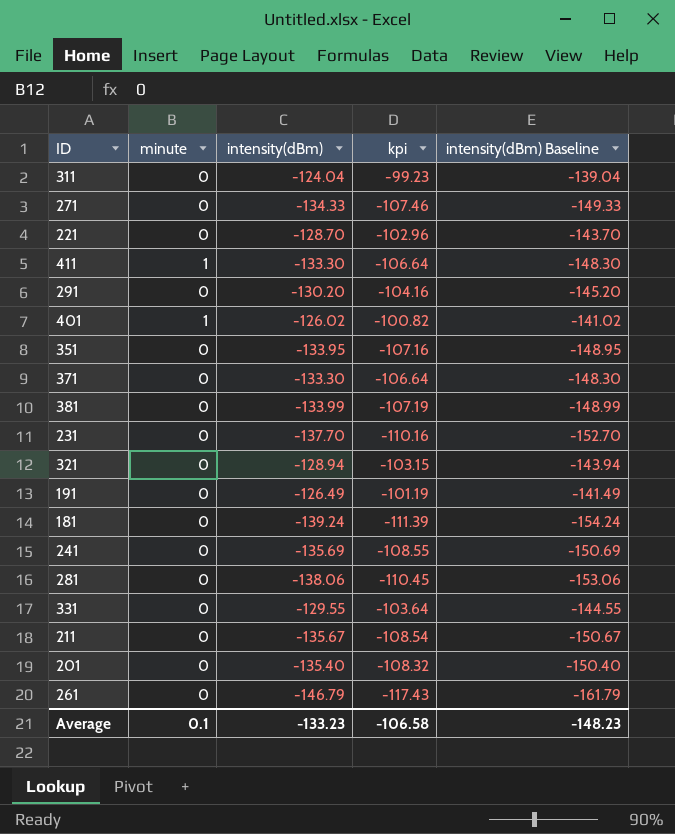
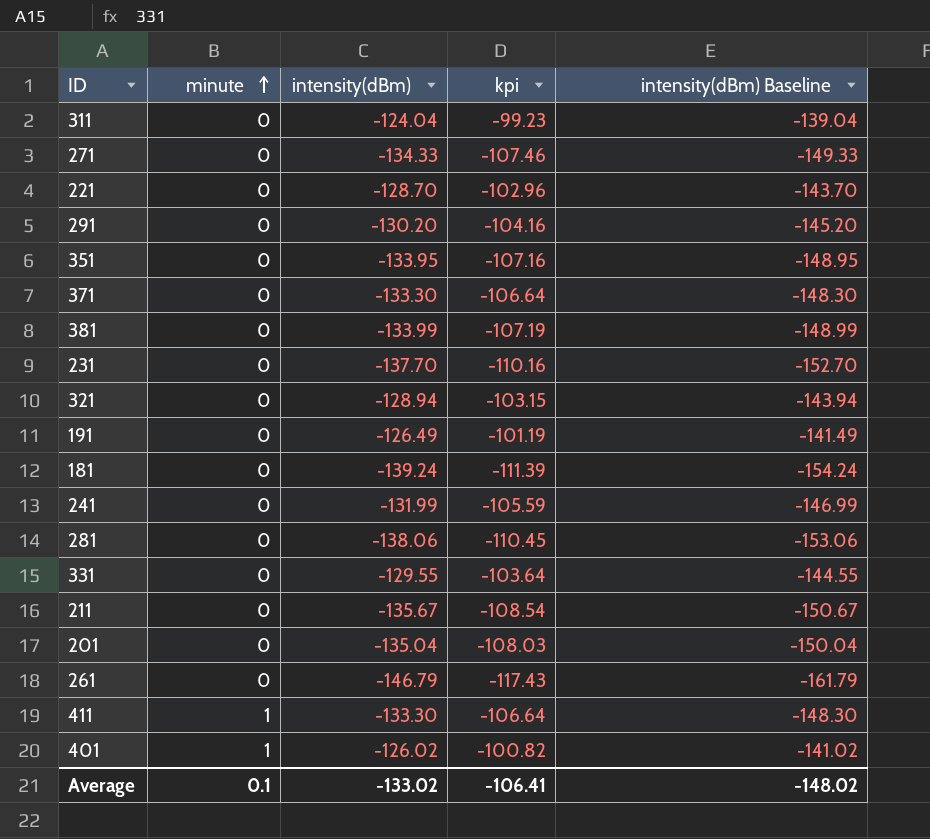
row order: none -> minute ascending
241 | intensity(dBm): -135.69 -> -131.99
241 | kpi: -108.55 -> -105.59
241 | intensity(dBm) Baseline: -150.69 -> -146.99
201 | intensity(dBm): -135.40 -> -135.04
201 | kpi: -108.32 -> -108.03
201 | intensity(dBm) Baseline: -150.40 -> -150.04
Average | intensity(dBm): -133.23 -> -133.02
Average | kpi: -106.58 -> -106.41
Average | intensity(dBm) Baseline: -148.23 -> -148.02

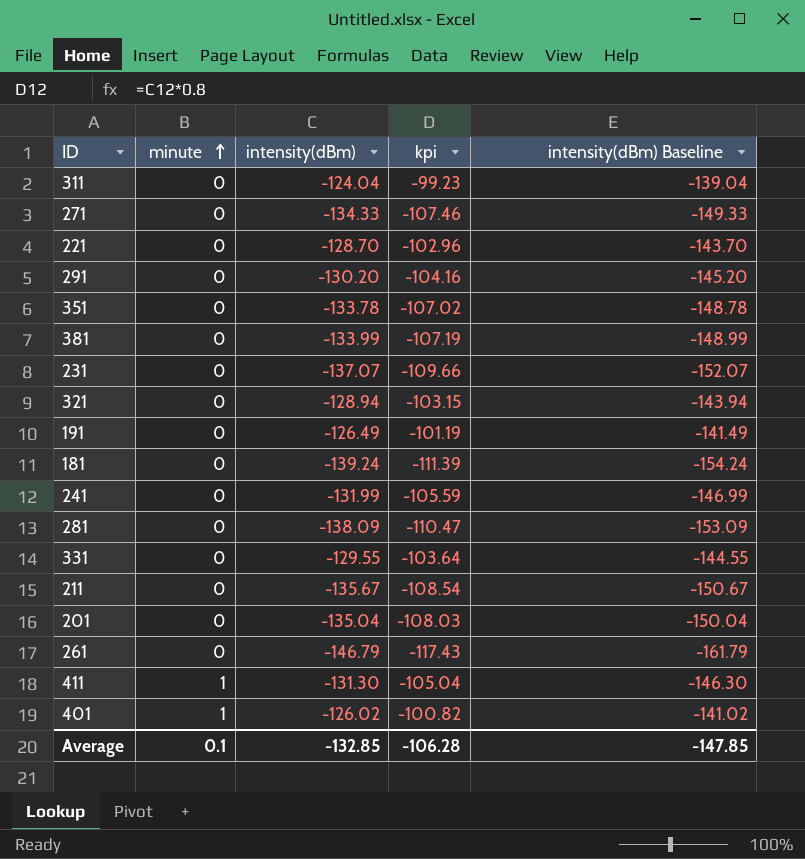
row 371: 0 | -133.30 | -106.64 | -148.30 -> none
351 | intensity(dBm): -133.95 -> -133.78
351 | kpi: -107.16 -> -107.02
351 | intensity(dBm) Baseline: -148.95 -> -148.78
231 | intensity(dBm): -137.70 -> -137.07
231 | kpi: -110.16 -> -109.66
231 | intensity(dBm) Baseline: -152.70 -> -152.07
281 | intensity(dBm): -138.06 -> -138.09
281 | kpi: -110.45 -> -110.47
281 | intensity(dBm) Baseline: -153.06 -> -153.09
411 | intensity(dBm): -133.30 -> -131.30
411 | kpi: -106.64 -> -105.04
411 | intensity(dBm) Baseline: -148.30 -> -146.30
Average | intensity(dBm): -133.02 -> -132.85
Average | kpi: -106.41 -> -106.28
Average | intensity(dBm) Baseline: -148.02 -> -147.85

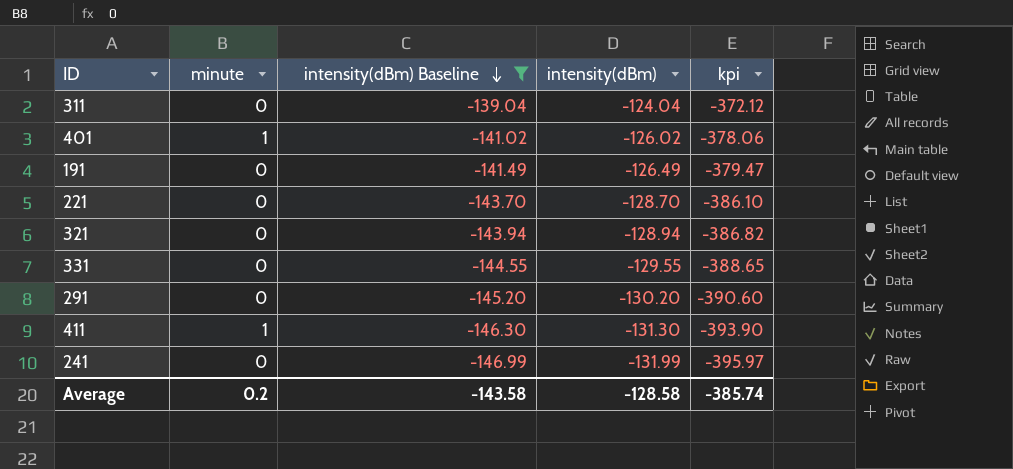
filter: none -> intensity(dBm) Baseline >= -146.99
row order: minute ascending -> intensity(dBm) Baseline descending
column intensity(dBm) Baseline | position: 5 -> 3
column kpi | formula: [intensity(dBm)] * 0.8 -> [intensity(dBm)] * 3
Average | minute: 0.1 -> 0.2
Average | intensity(dBm) Baseline: -147.85 -> -143.58
Average | intensity(dBm): -132.85 -> -128.58
Average | kpi: -106.28 -> -385.74

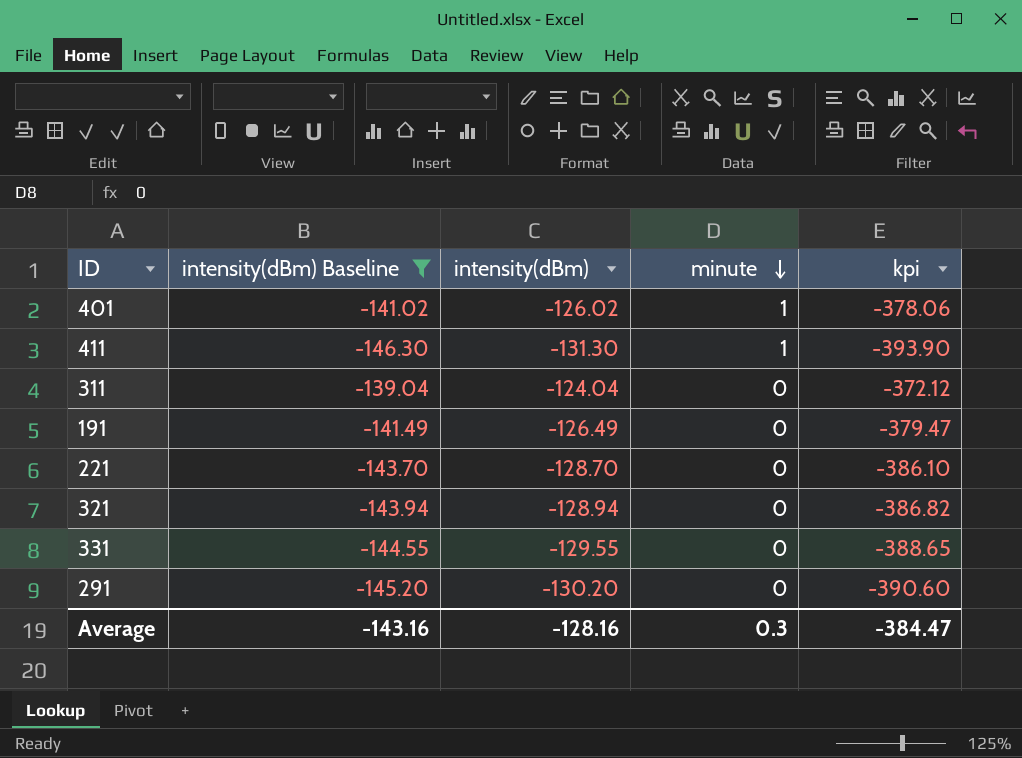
row order: intensity(dBm) Baseline descending -> minute descending
column minute | position: 2 -> 4
row 241: 0 | -146.99 | -131.99 | -395.97 -> none
Average | intensity(dBm) Baseline: -143.58 -> -143.16
Average | intensity(dBm): -128.58 -> -128.16
Average | minute: 0.2 -> 0.3
Average | kpi: -385.74 -> -384.47

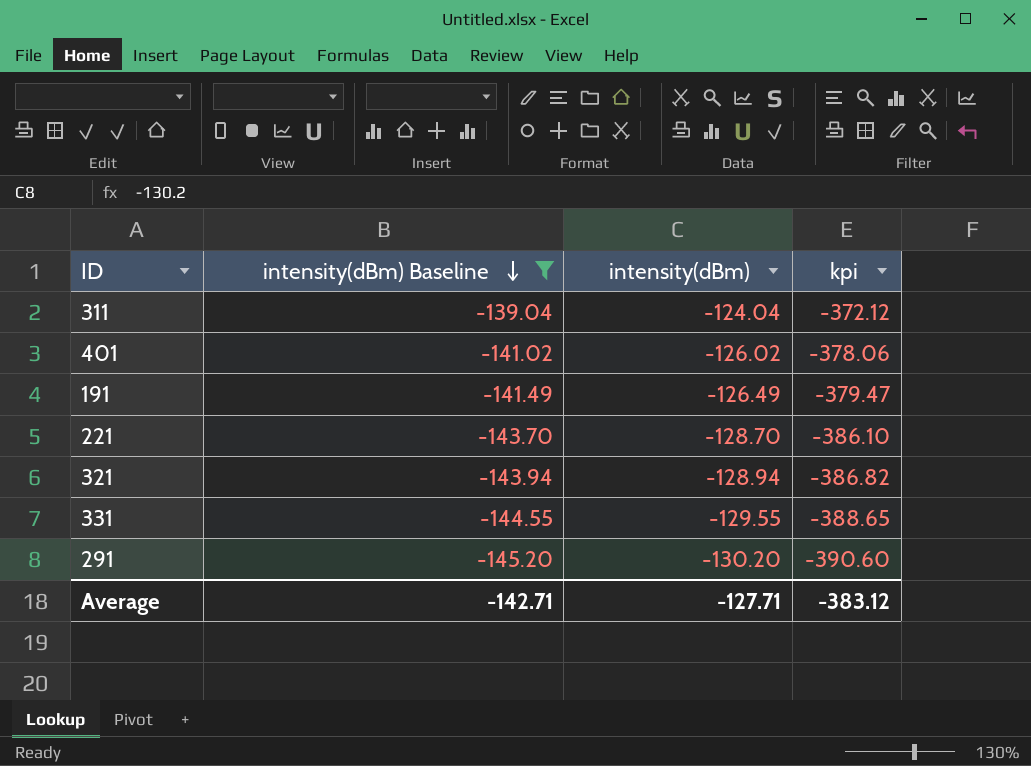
row order: minute descending -> intensity(dBm) Baseline descending
column minute | position: 4 -> none
row 411: -146.30 | -131.30 | 1 | -393.90 -> none
Average | intensity(dBm) Baseline: -143.16 -> -142.71
Average | intensity(dBm): -128.16 -> -127.71
Average | kpi: -384.47 -> -383.12

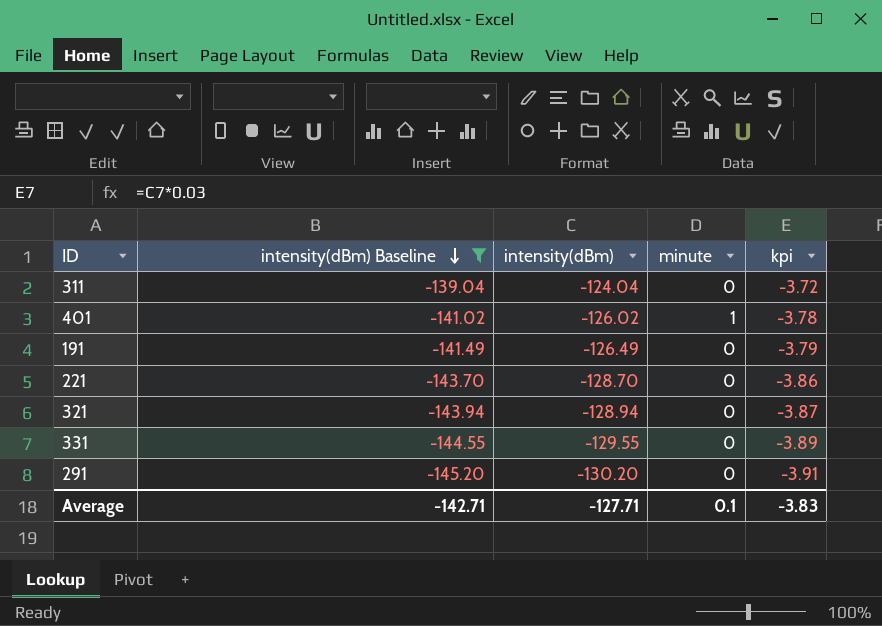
column minute | position: none -> 4
column kpi | formula: [intensity(dBm)] * 3 -> [intensity(dBm)] * 0.03
Average | kpi: -383.12 -> -3.83

